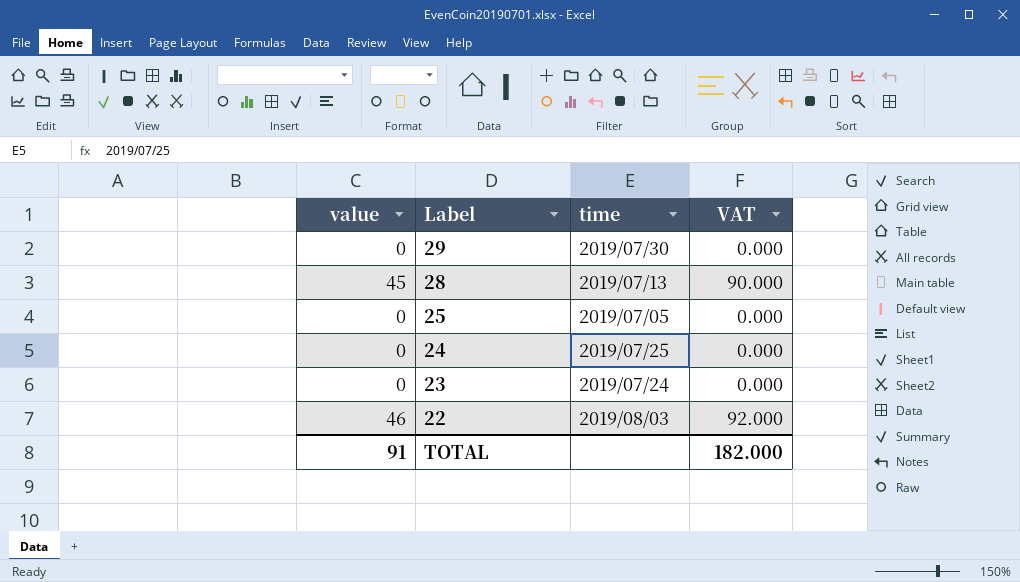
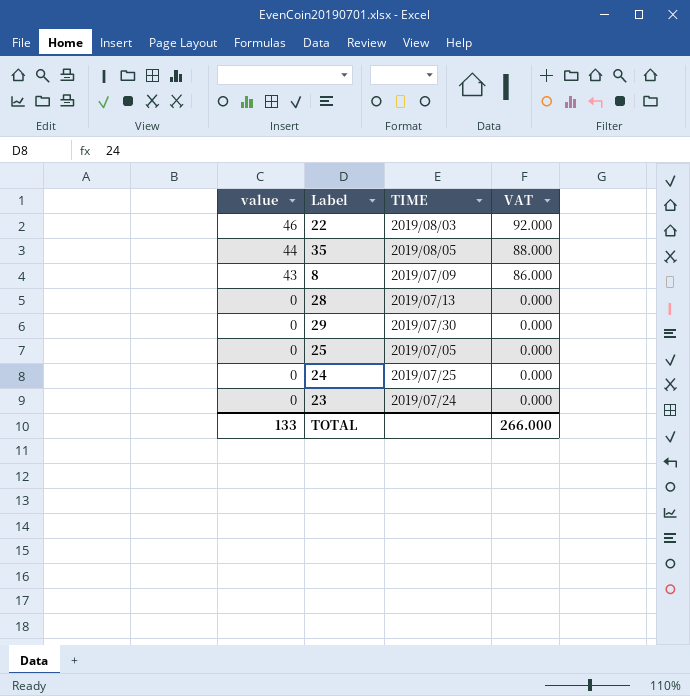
row order: Label descending -> value descending
column name: time -> TIME
row 35: none -> 44 | 2019/08/05 | 88.000
row 8: none -> 43 | 2019/07/09 | 86.000
28 | value: 45 -> 0
28 | VAT: 90.000 -> 0.000
TOTAL | value: 91 -> 133
TOTAL | VAT: 182.000 -> 266.000

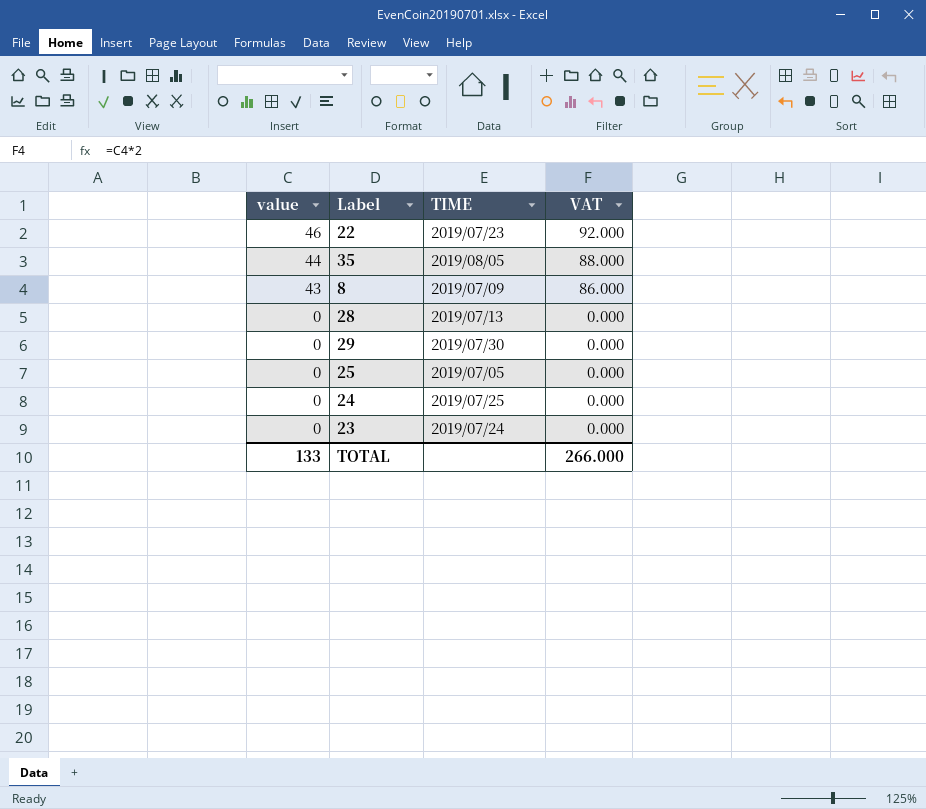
22 | TIME: 2019/08/03 -> 2019/07/23

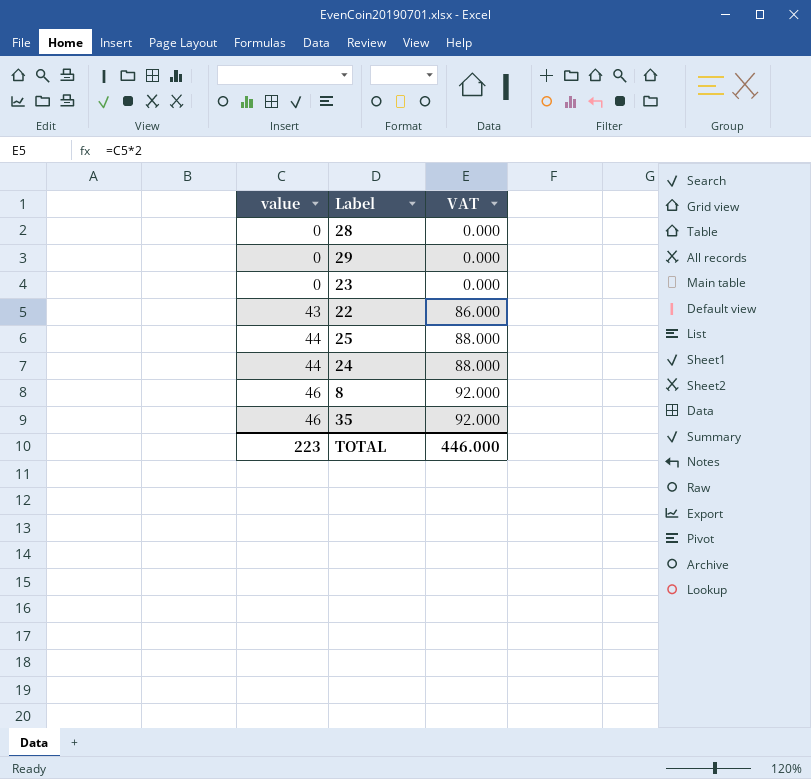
row order: value descending -> value ascending
column TIME | position: 3 -> none
22 | value: 46 -> 43
22 | VAT: 92.000 -> 86.000
25 | value: 0 -> 44
25 | VAT: 0.000 -> 88.000
24 | value: 0 -> 44
24 | VAT: 0.000 -> 88.000
8 | value: 43 -> 46
8 | VAT: 86.000 -> 92.000
35 | value: 44 -> 46
35 | VAT: 88.000 -> 92.000
TOTAL | value: 133 -> 223
TOTAL | VAT: 266.000 -> 446.000

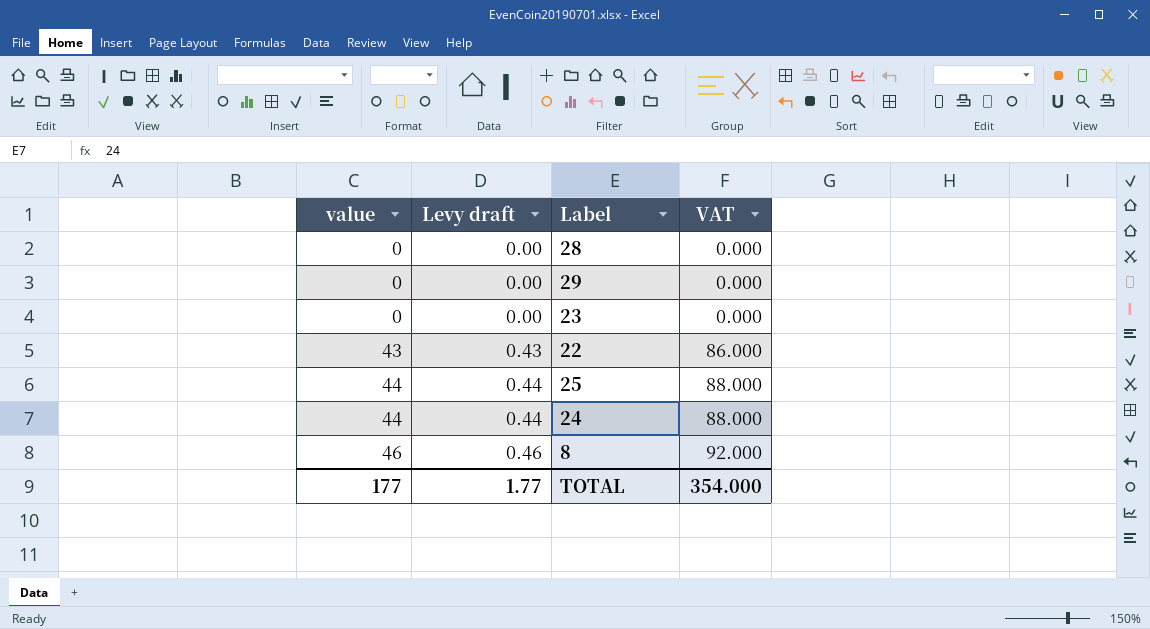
column Levy draft | formula: none -> [value] * 0.01
row 35: 46 | 92.000 -> none
TOTAL | value: 223 -> 177
TOTAL | VAT: 446.000 -> 354.000

